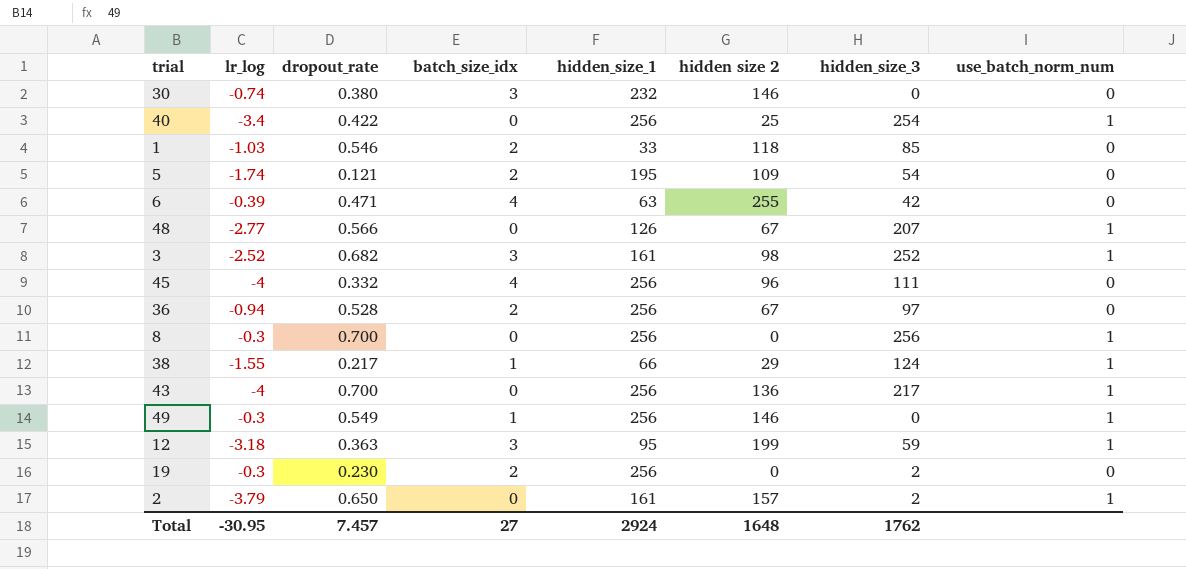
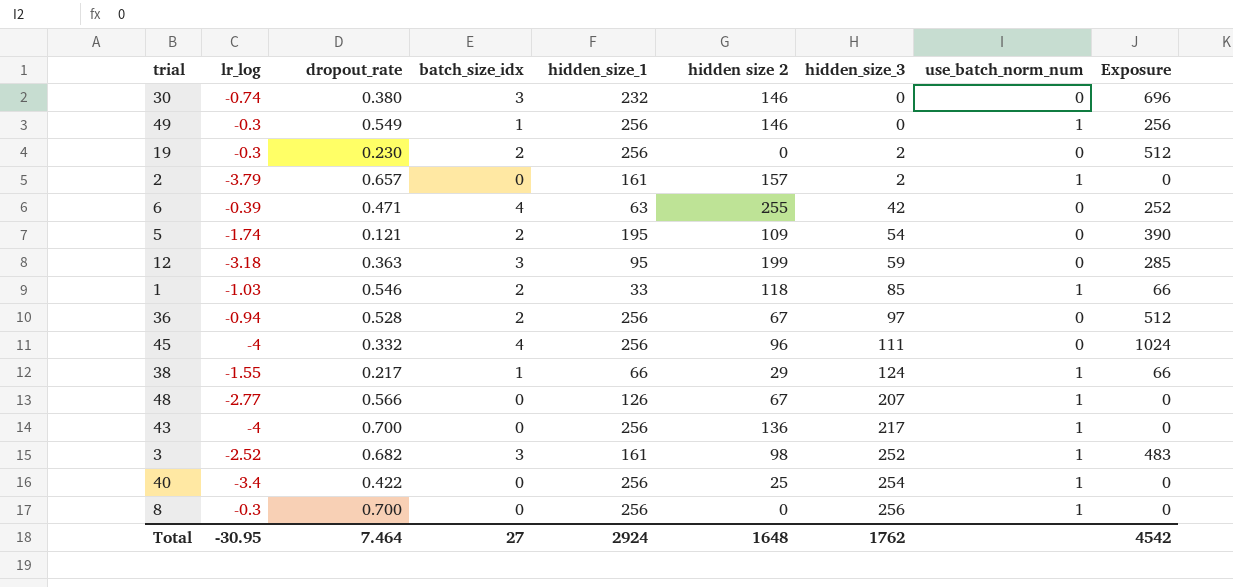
row order: none -> hidden_size_3 ascending
column Exposure | formula: none -> [batch_size_idx] * [hidden_size_1]
2 | dropout_rate: 0.650 -> 0.657
12 | use_batch_norm_num: 1 -> 0
1 | use_batch_norm_num: 0 -> 1
Total | dropout_rate: 7.457 -> 7.464

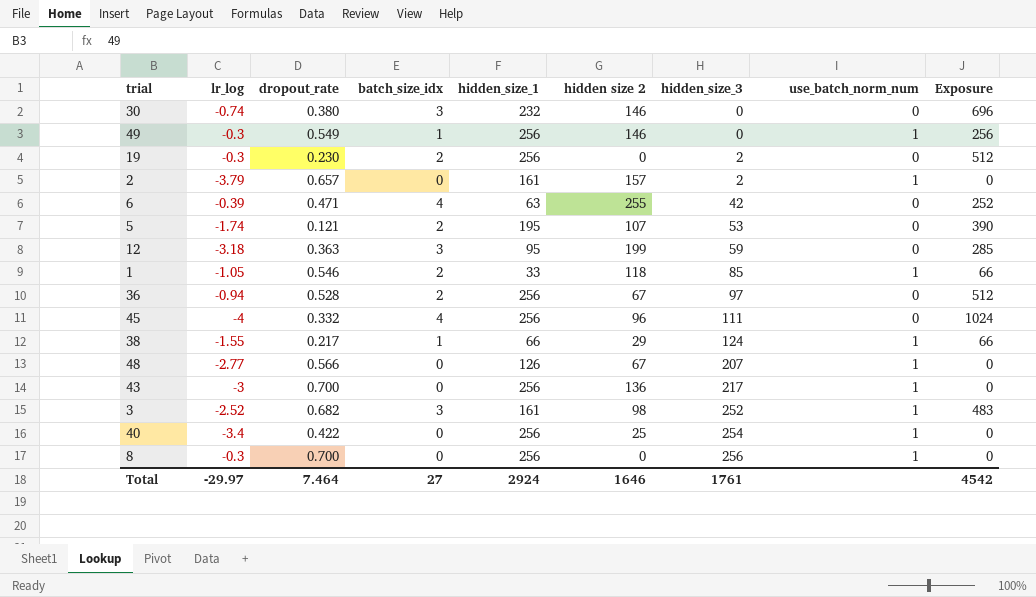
5 | hidden size 2: 109 -> 107
5 | hidden_size_3: 54 -> 53
1 | lr_log: -1.03 -> -1.05
43 | lr_log: -4 -> -3
Total | lr_log: -30.95 -> -29.97
Total | hidden size 2: 1648 -> 1646
Total | hidden_size_3: 1762 -> 1761

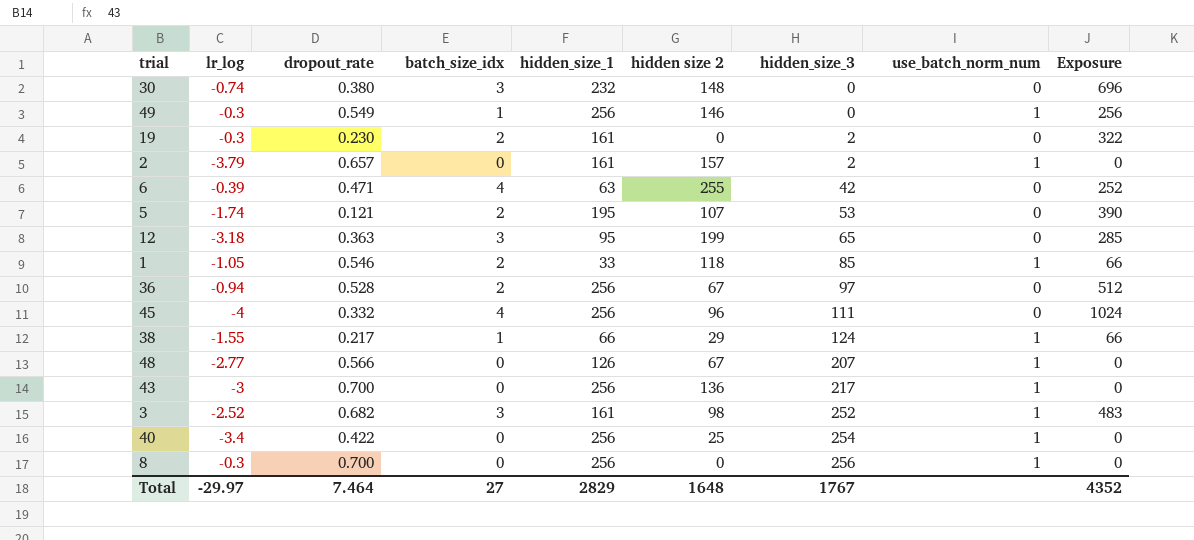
30 | hidden size 2: 146 -> 148
19 | hidden_size_1: 256 -> 161
19 | Exposure: 512 -> 322
12 | hidden_size_3: 59 -> 65
Total | hidden_size_1: 2924 -> 2829
Total | hidden size 2: 1646 -> 1648
Total | hidden_size_3: 1761 -> 1767
Total | Exposure: 4542 -> 4352

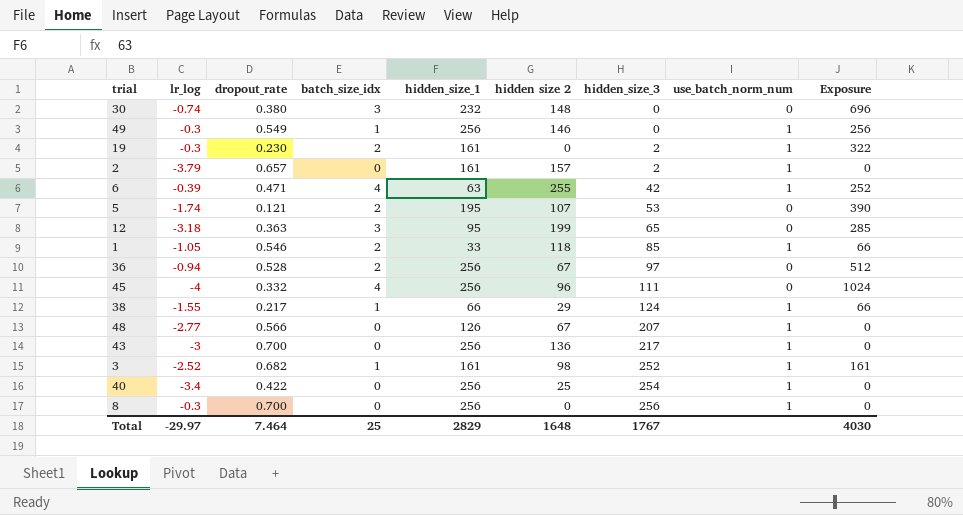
19 | use_batch_norm_num: 0 -> 1
6 | use_batch_norm_num: 0 -> 1
3 | batch_size_idx: 3 -> 1
3 | Exposure: 483 -> 161
Total | batch_size_idx: 27 -> 25
Total | Exposure: 4352 -> 4030

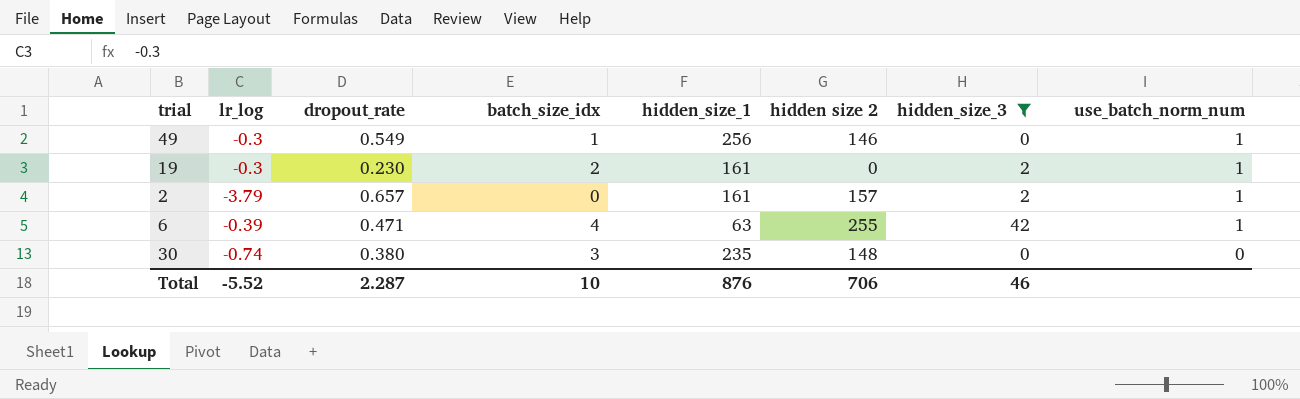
filter: none -> hidden_size_3 <= 42
row order: hidden_size_3 ascending -> use_batch_norm_num descending
column Exposure | formula: [batch_size_idx] * [hidden_size_1] -> none
30 | hidden_size_1: 232 -> 235
Total | lr_log: -29.97 -> -5.52
Total | dropout_rate: 7.464 -> 2.287
Total | batch_size_idx: 25 -> 10
Total | hidden_size_1: 2829 -> 876
Total | hidden size 2: 1648 -> 706
Total | hidden_size_3: 1767 -> 46

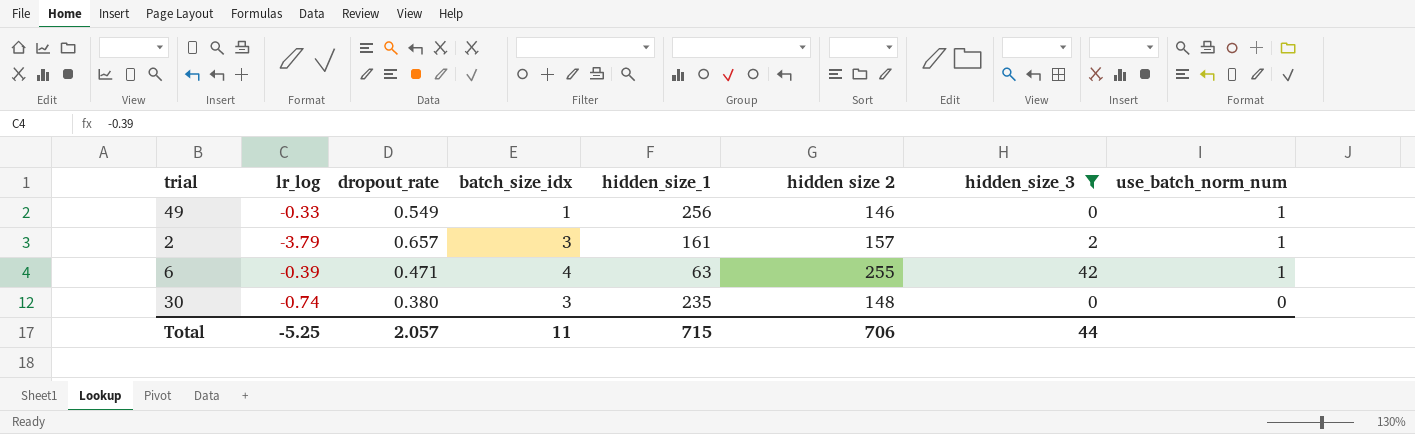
row 19: -0.3 | 0.230 | 2 | 161 | 0 | 2 | 1 -> none
49 | lr_log: -0.3 -> -0.33
2 | batch_size_idx: 0 -> 3
Total | lr_log: -5.52 -> -5.25
Total | dropout_rate: 2.287 -> 2.057
Total | batch_size_idx: 10 -> 11
Total | hidden_size_1: 876 -> 715
Total | hidden_size_3: 46 -> 44

